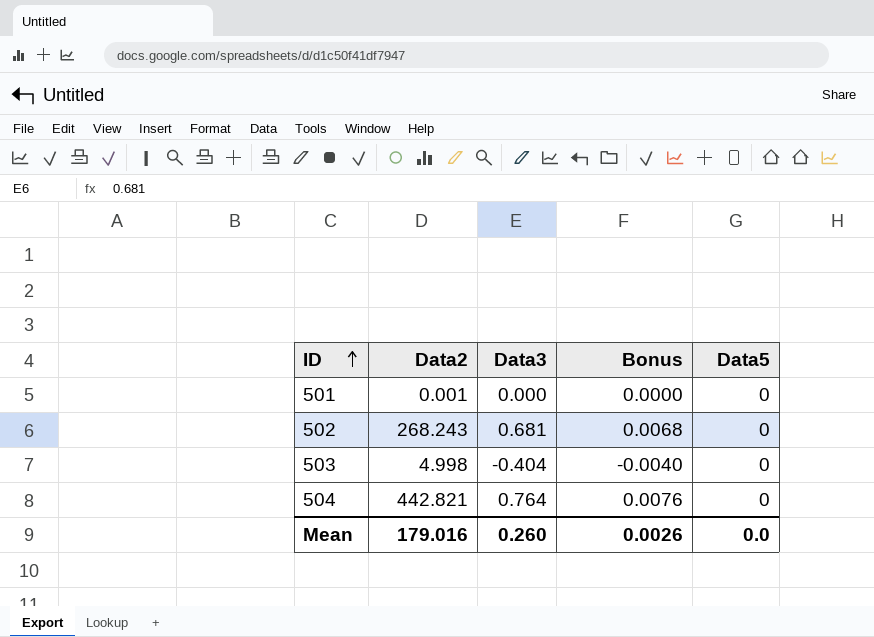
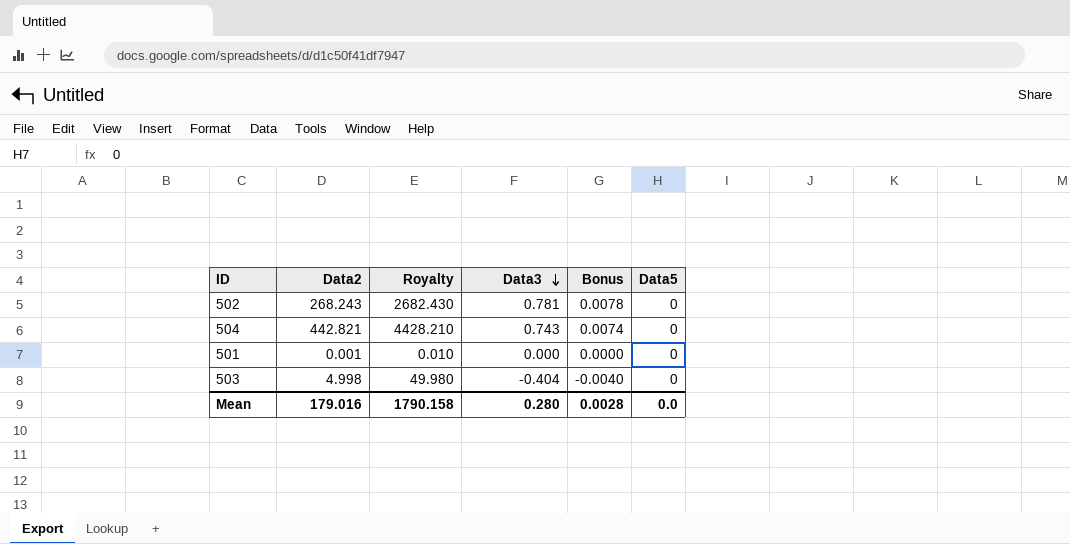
row order: ID ascending -> Data3 descending
column Royalty | formula: none -> [Data2] * 10
502 | Data3: 0.681 -> 0.781
502 | Bonus: 0.0068 -> 0.0078
504 | Data3: 0.764 -> 0.743
504 | Bonus: 0.0076 -> 0.0074
Mean | Data3: 0.260 -> 0.280
Mean | Bonus: 0.0026 -> 0.0028

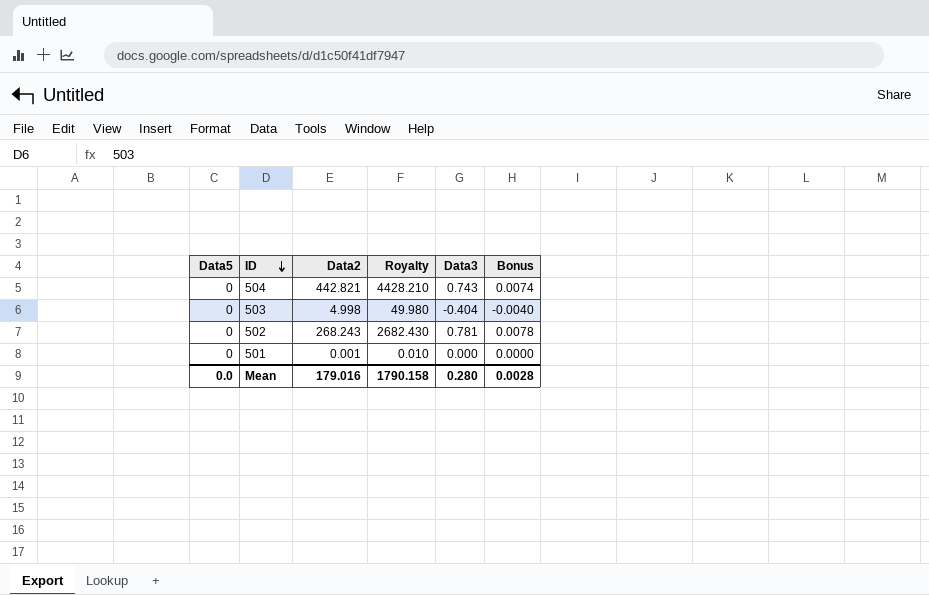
row order: Data3 descending -> ID descending
column Data5 | position: 6 -> 1

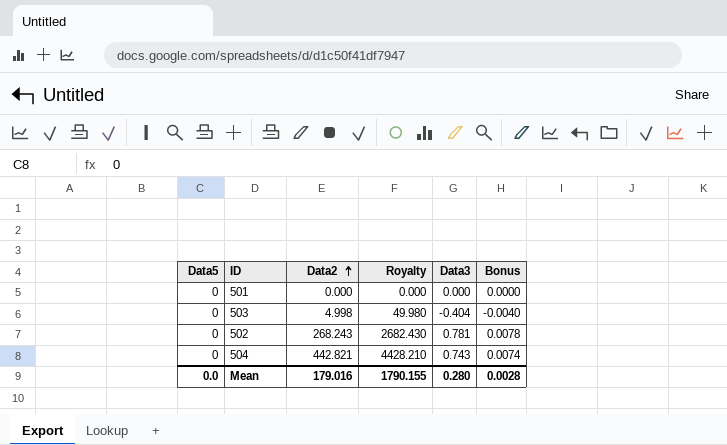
row order: ID descending -> Data2 ascending
501 | Data2: 0.001 -> 0.000
501 | Royalty: 0.010 -> 0.000
Mean | Royalty: 1790.158 -> 1790.155

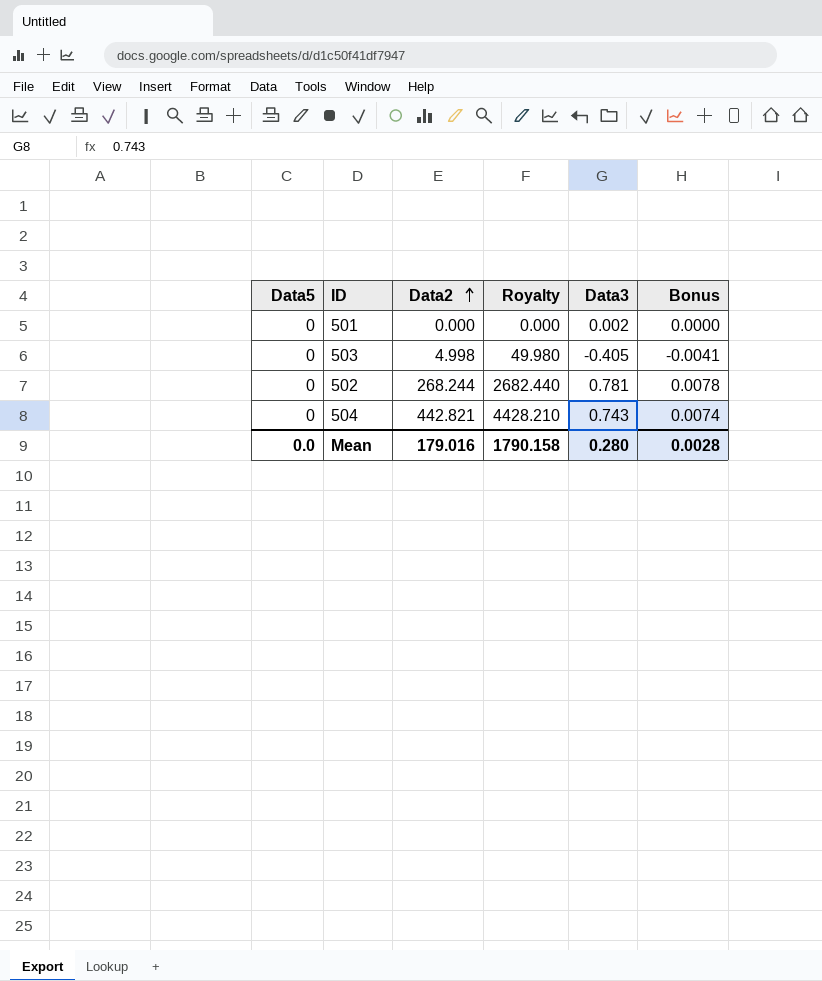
501 | Data3: 0.000 -> 0.002
503 | Data3: -0.404 -> -0.405
503 | Bonus: -0.0040 -> -0.0041
502 | Data2: 268.243 -> 268.244
502 | Royalty: 2682.430 -> 2682.440
Mean | Royalty: 1790.155 -> 1790.158

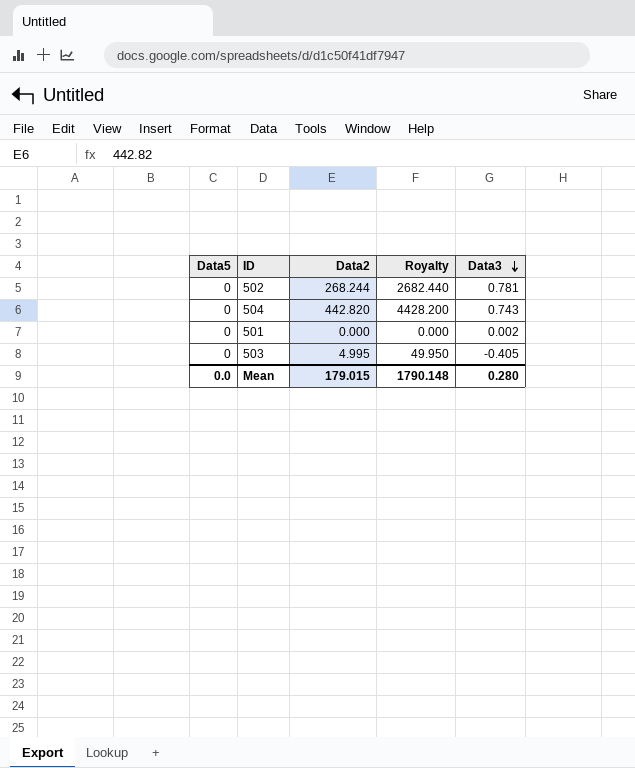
row order: Data2 ascending -> Data3 descending
column Bonus | formula: [Data3] * 0.01 -> none
504 | Data2: 442.821 -> 442.820
504 | Royalty: 4428.210 -> 4428.200
503 | Data2: 4.998 -> 4.995
503 | Royalty: 49.980 -> 49.950
Mean | Data2: 179.016 -> 179.015
Mean | Royalty: 1790.158 -> 1790.148

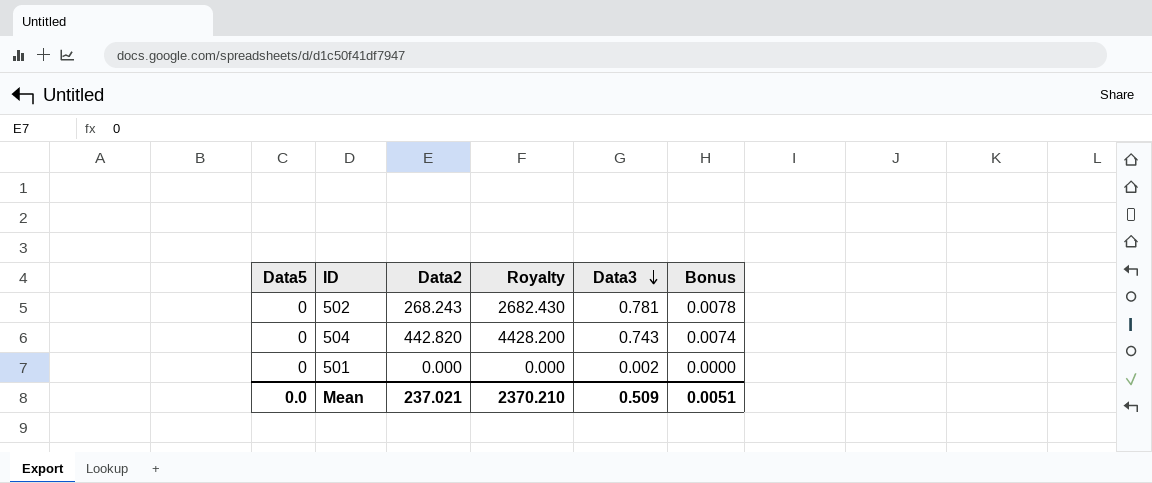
column Bonus | formula: none -> [Data3] * 0.01
row 503: 0 | 4.995 | 49.950 | -0.405 -> none
502 | Data2: 268.244 -> 268.243
502 | Royalty: 2682.440 -> 2682.430
Mean | Data2: 179.015 -> 237.021
Mean | Royalty: 1790.148 -> 2370.210
Mean | Data3: 0.280 -> 0.509

